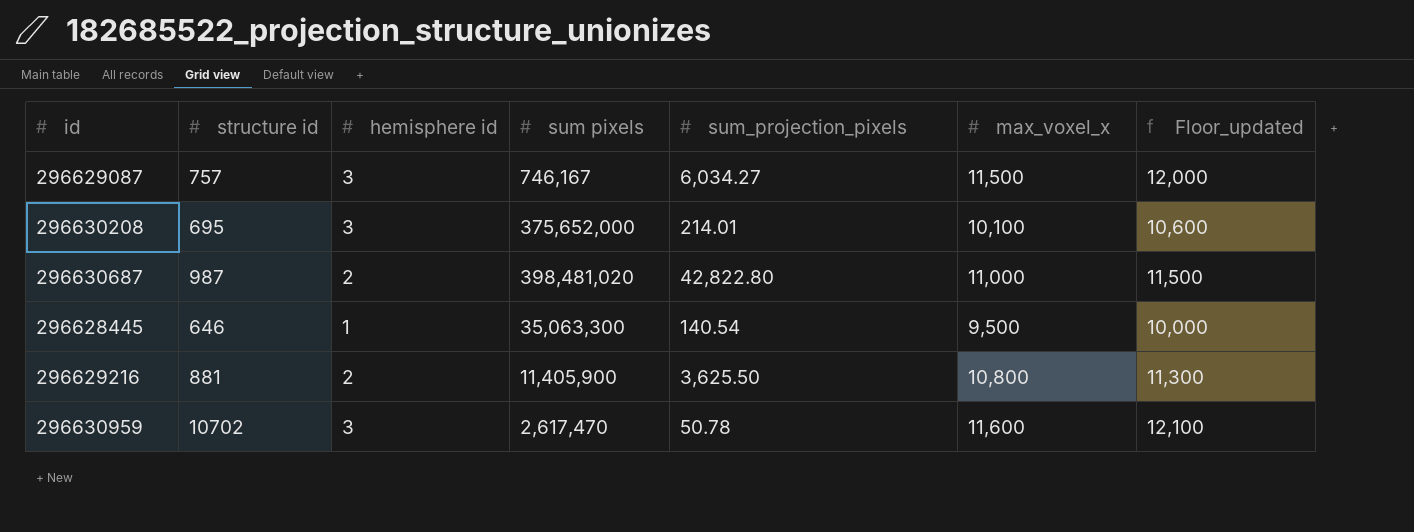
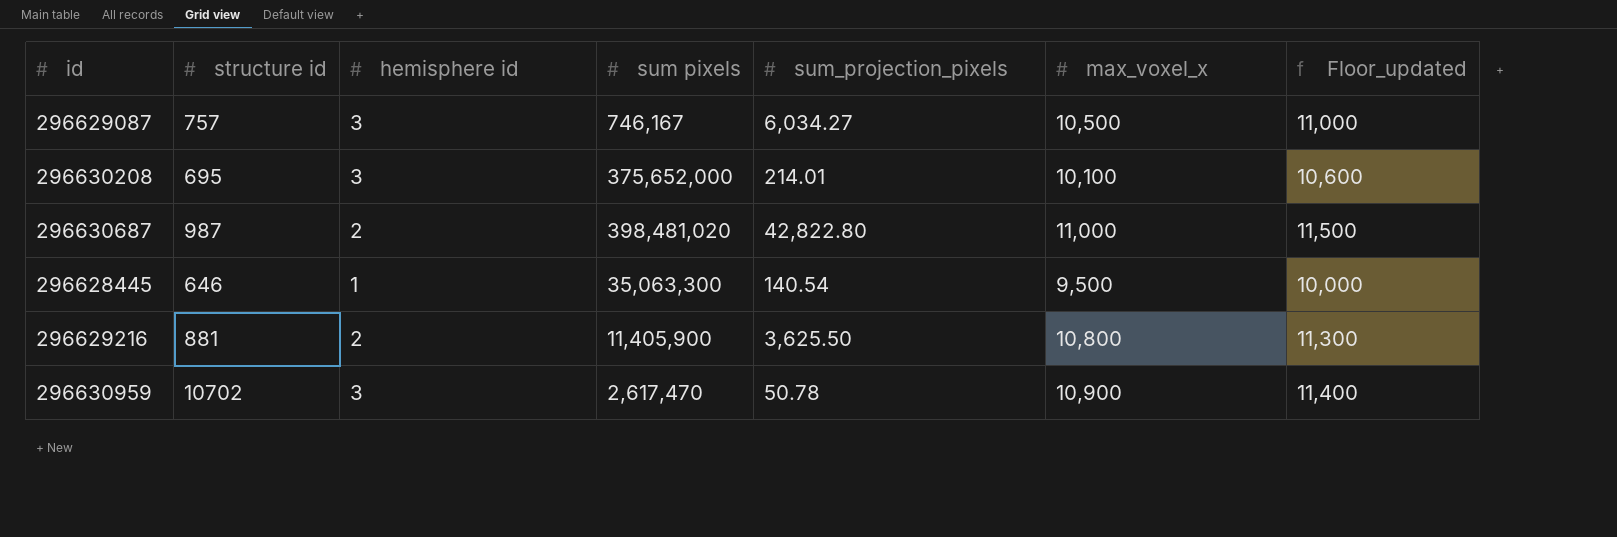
296629087 | max_voxel_x: 11,500 -> 10,500
296629087 | Floor_updated: 12,000 -> 11,000
296630959 | max_voxel_x: 11,600 -> 10,900
296630959 | Floor_updated: 12,100 -> 11,400

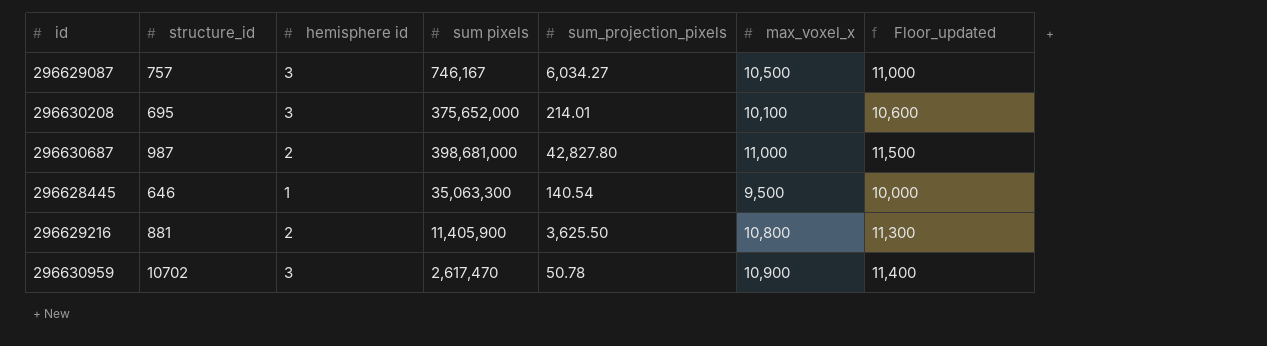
column name: structure id -> structure_id
296630687 | sum pixels: 398,481,020 -> 398,681,000
296630687 | sum_projection_pixels: 42,822.80 -> 42,827.80

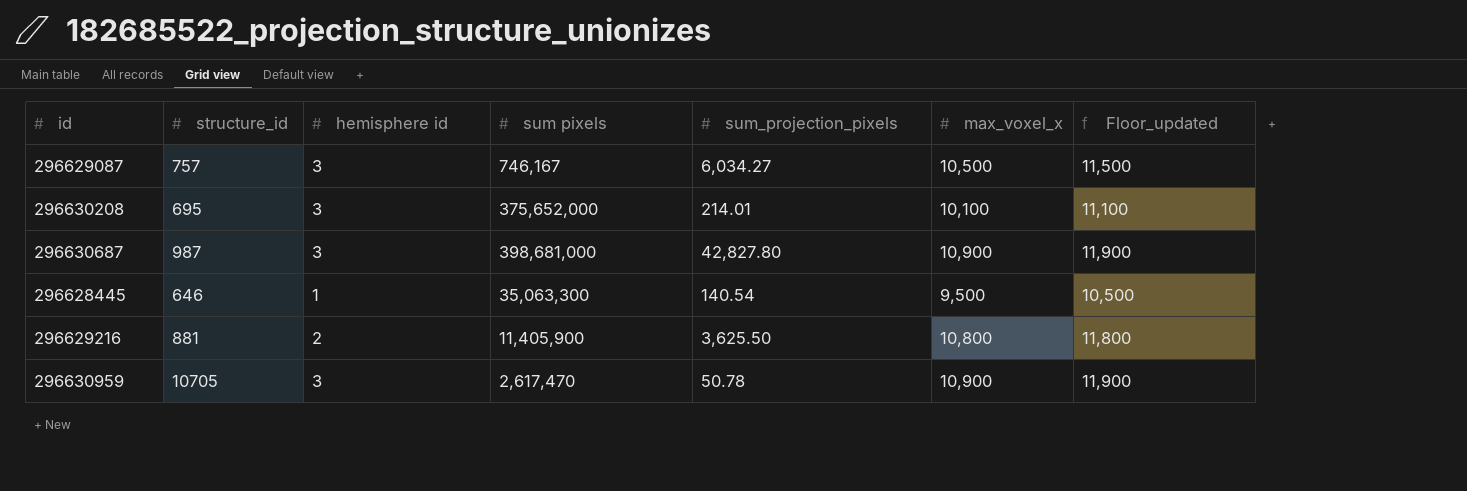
column Floor_updated | formula: [max_voxel_x] + 500 -> [max_voxel_x] + 1000
296630687 | hemisphere id: 2 -> 3
296630687 | max_voxel_x: 11,000 -> 10,900
296630959 | structure_id: 10702 -> 10705

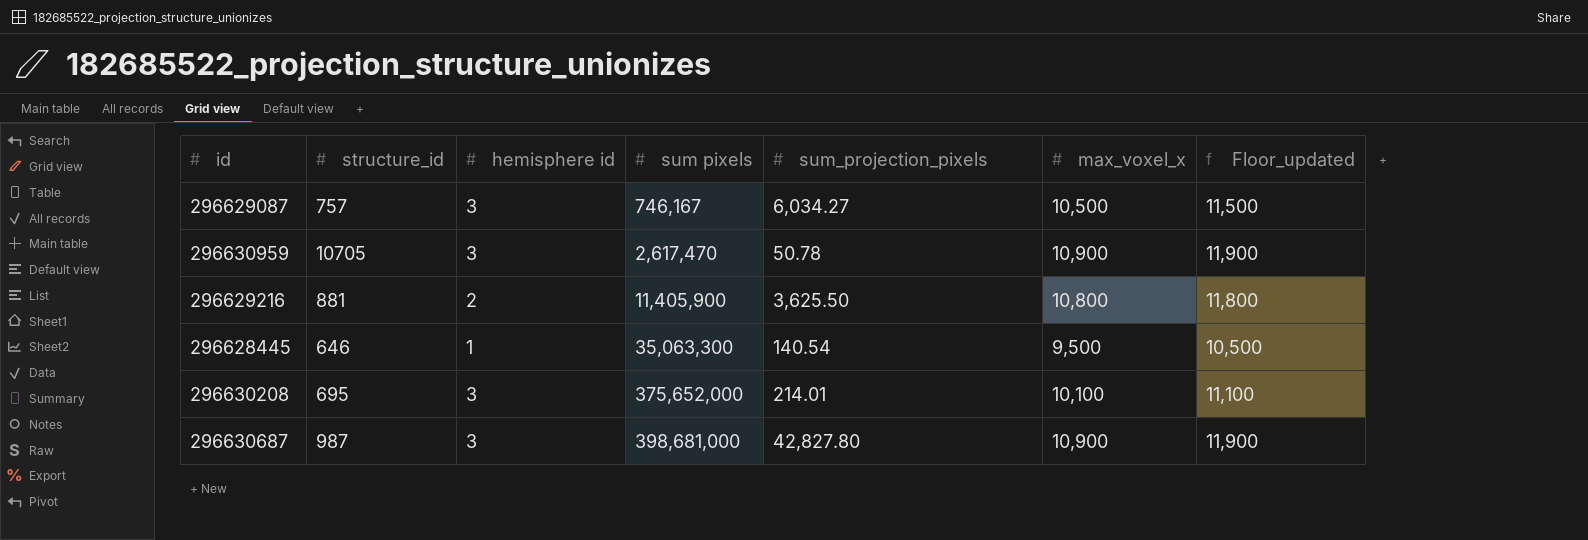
row order: none -> sum pixels ascending

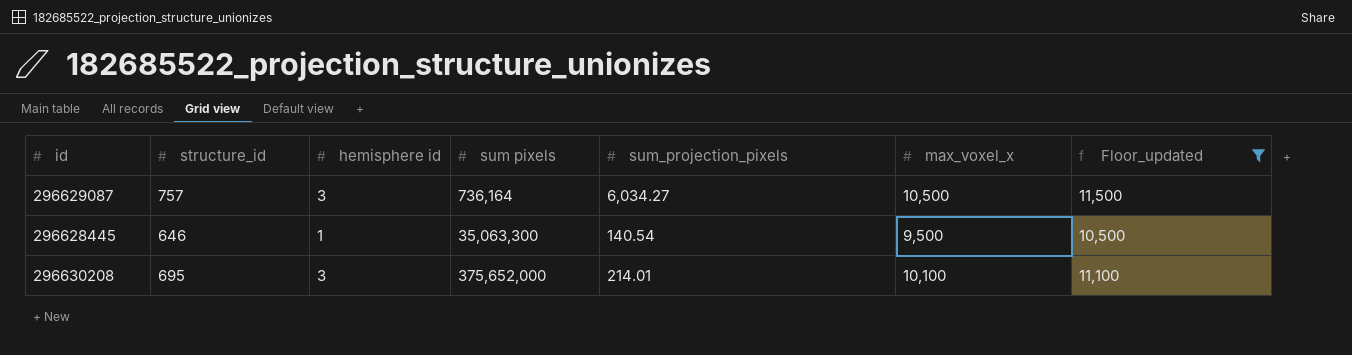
filter: none -> Floor_updated <= 11,500
296629087 | sum pixels: 746,167 -> 736,164

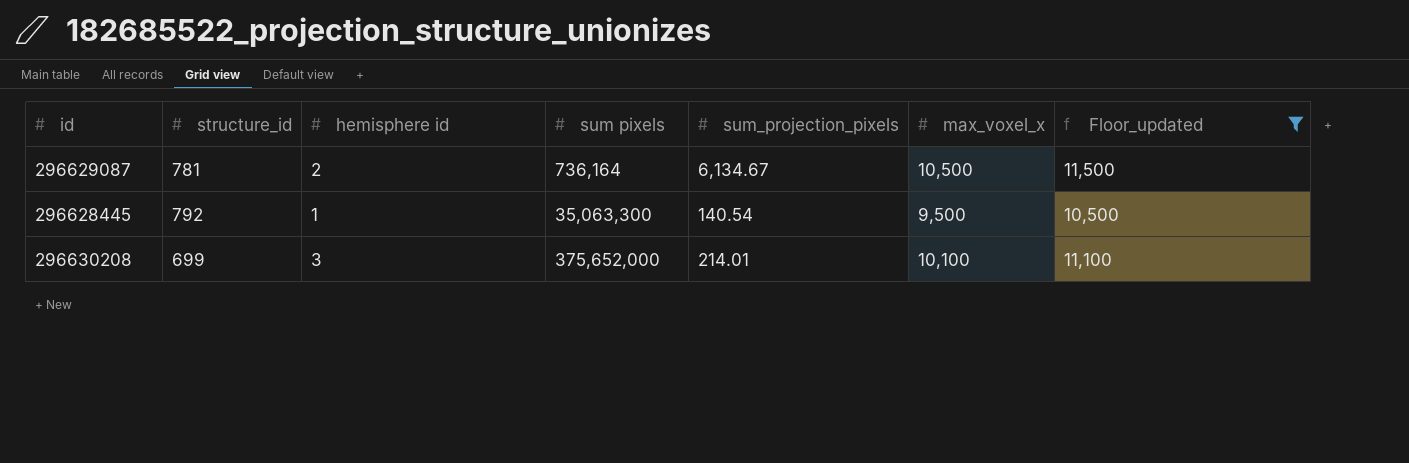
296629087 | structure_id: 757 -> 781
296629087 | hemisphere id: 3 -> 2
296629087 | sum_projection_pixels: 6,034.27 -> 6,134.67
296628445 | structure_id: 646 -> 792
296630208 | structure_id: 695 -> 699

